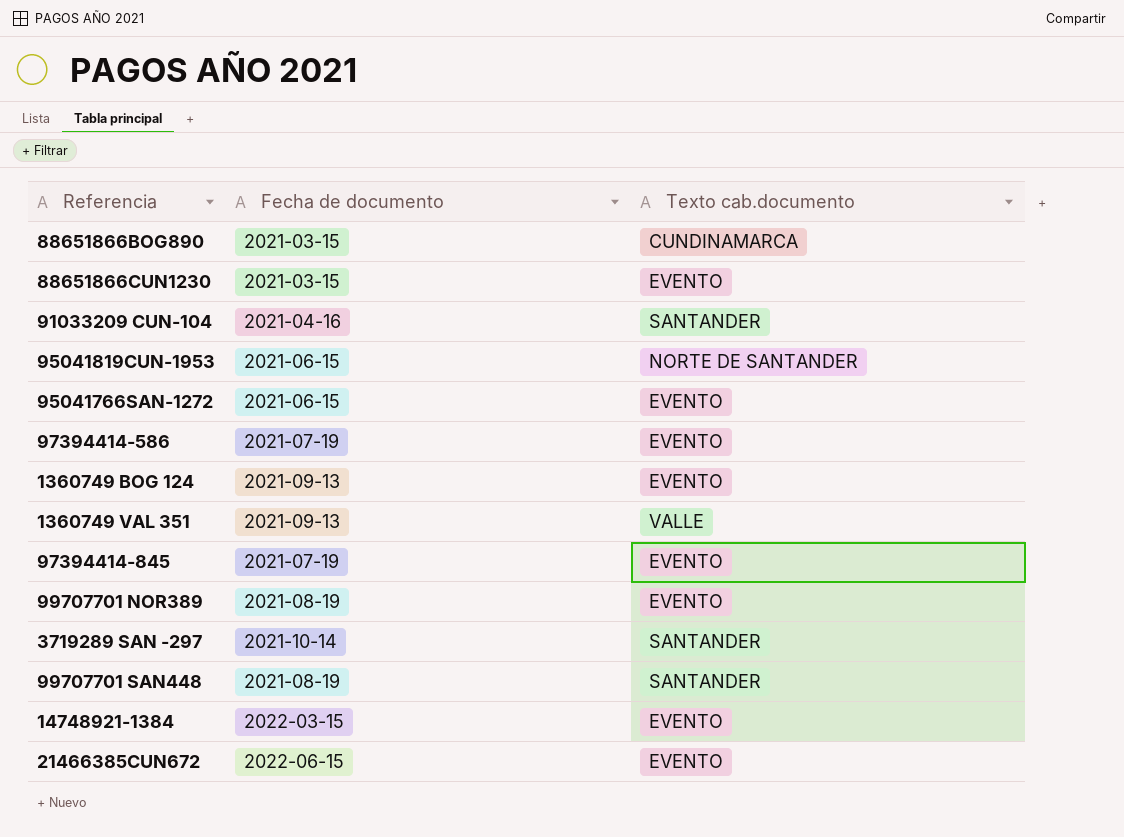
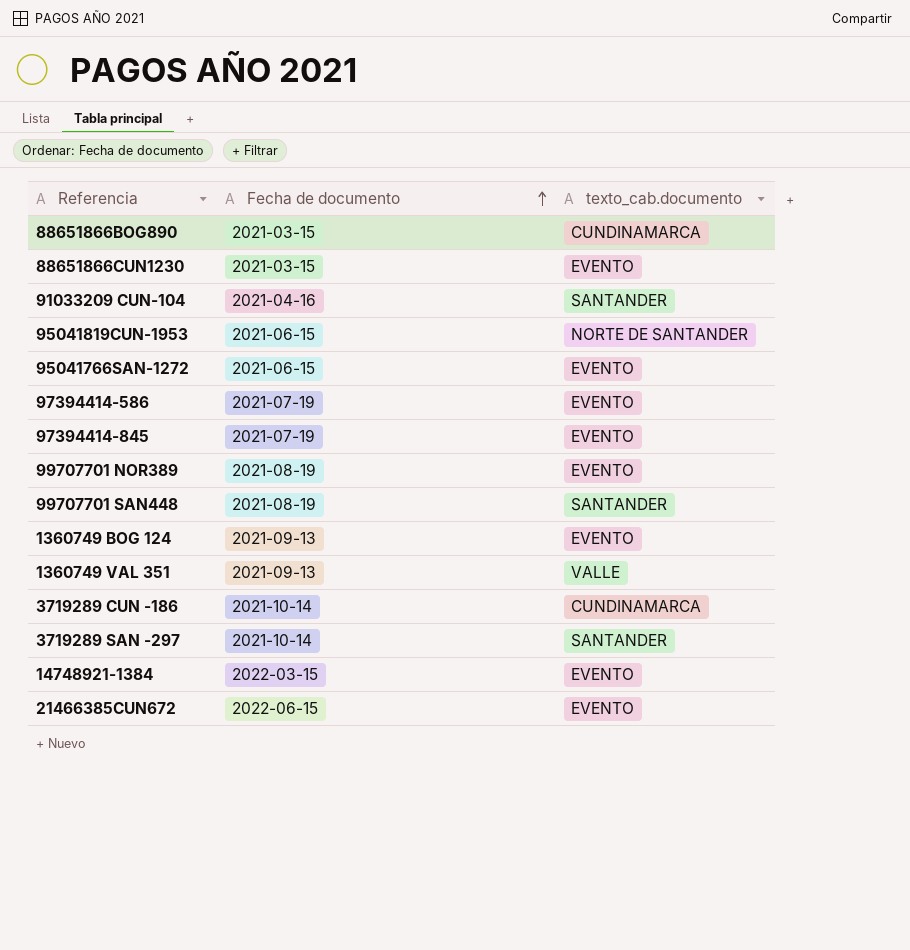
row order: none -> Fecha de documento ascending
column name: Texto cab.documento -> texto_cab.documento
row 3719289 CUN -186: none -> 2021-10-14 | CUNDINAMARCA

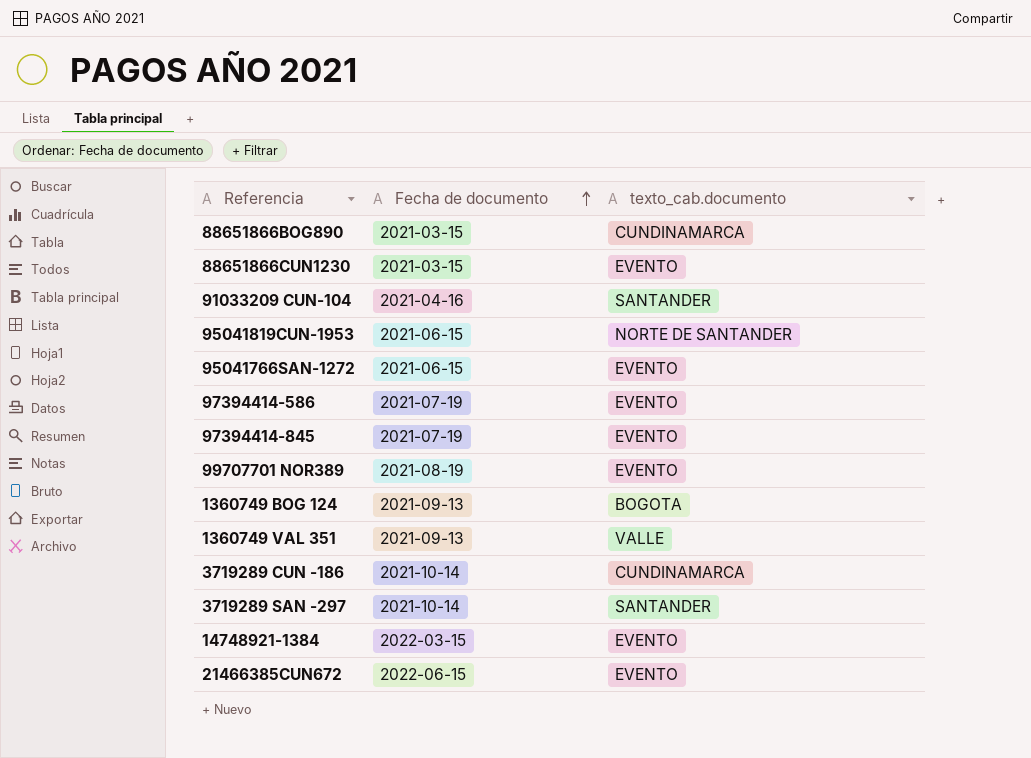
row 99707701 SAN448: 2021-08-19 | SANTANDER -> none
1360749 BOG 124 | texto_cab.documento: EVENTO -> BOGOTA

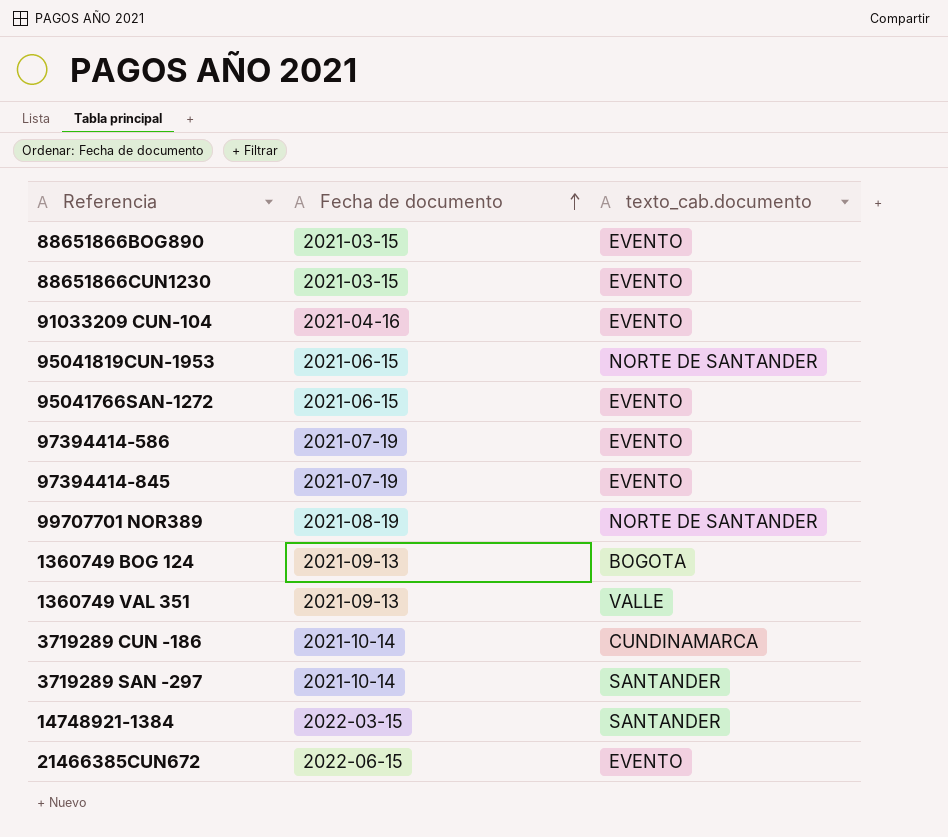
88651866BOG890 | texto_cab.documento: CUNDINAMARCA -> EVENTO
91033209 CUN-104 | texto_cab.documento: SANTANDER -> EVENTO
99707701 NOR389 | texto_cab.documento: EVENTO -> NORTE DE SANTANDER
14748921-1384 | texto_cab.documento: EVENTO -> SANTANDER

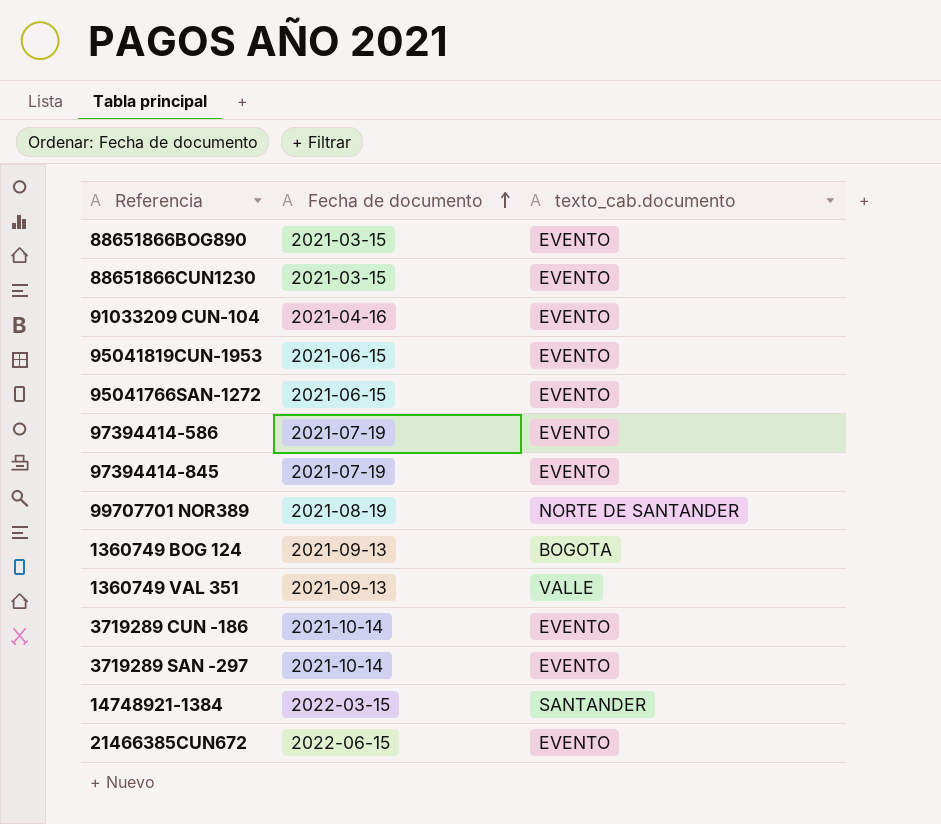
95041819CUN-1953 | texto_cab.documento: NORTE DE SANTANDER -> EVENTO
3719289 CUN -186 | texto_cab.documento: CUNDINAMARCA -> EVENTO
3719289 SAN -297 | texto_cab.documento: SANTANDER -> EVENTO

